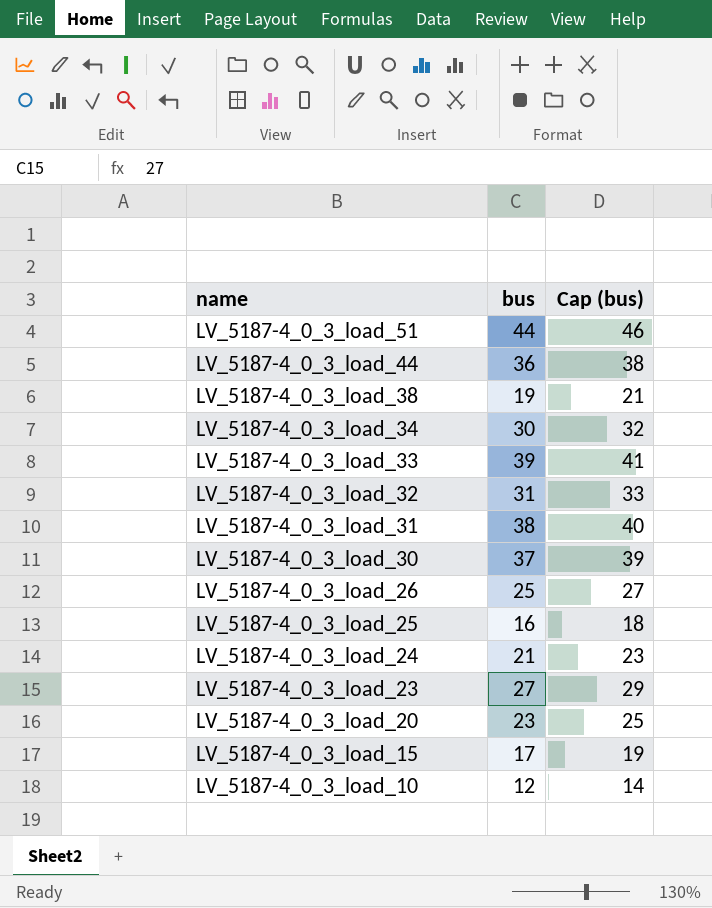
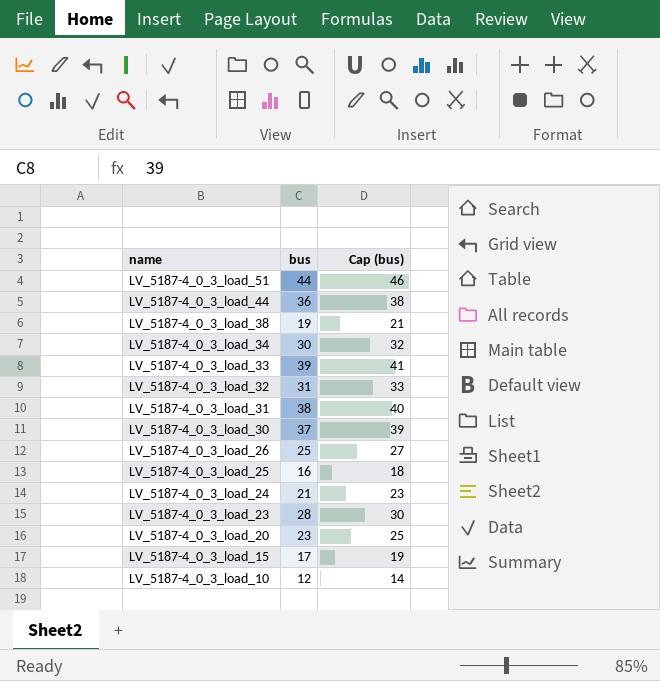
LV_5187-4_0_3_load_23 | bus: 27 -> 28
LV_5187-4_0_3_load_23 | Cap (bus): 29 -> 30

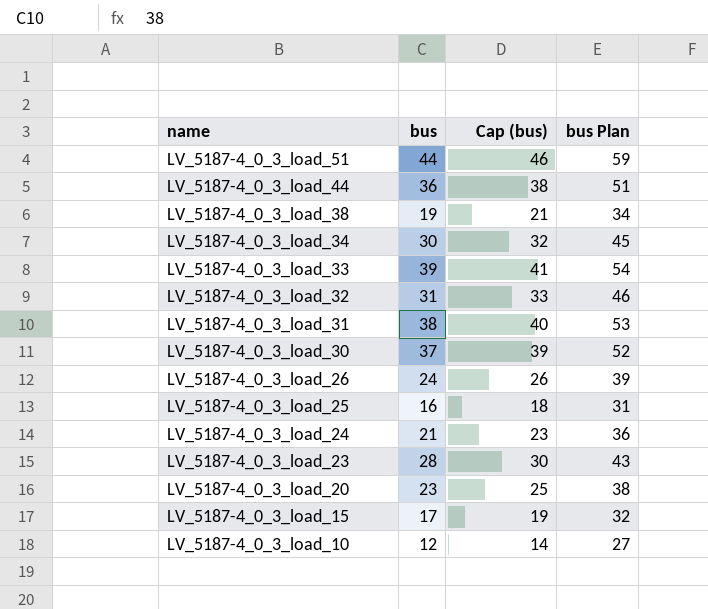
column bus Plan | formula: none -> [bus] + 15
LV_5187-4_0_3_load_26 | bus: 25 -> 24
LV_5187-4_0_3_load_26 | Cap (bus): 27 -> 26

